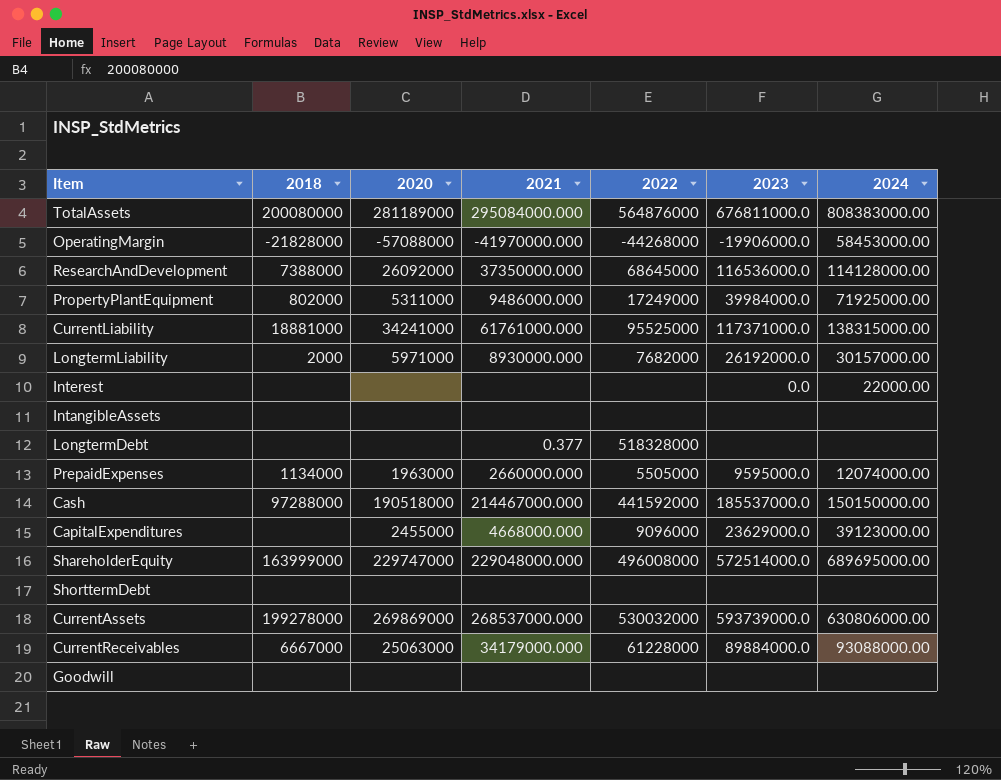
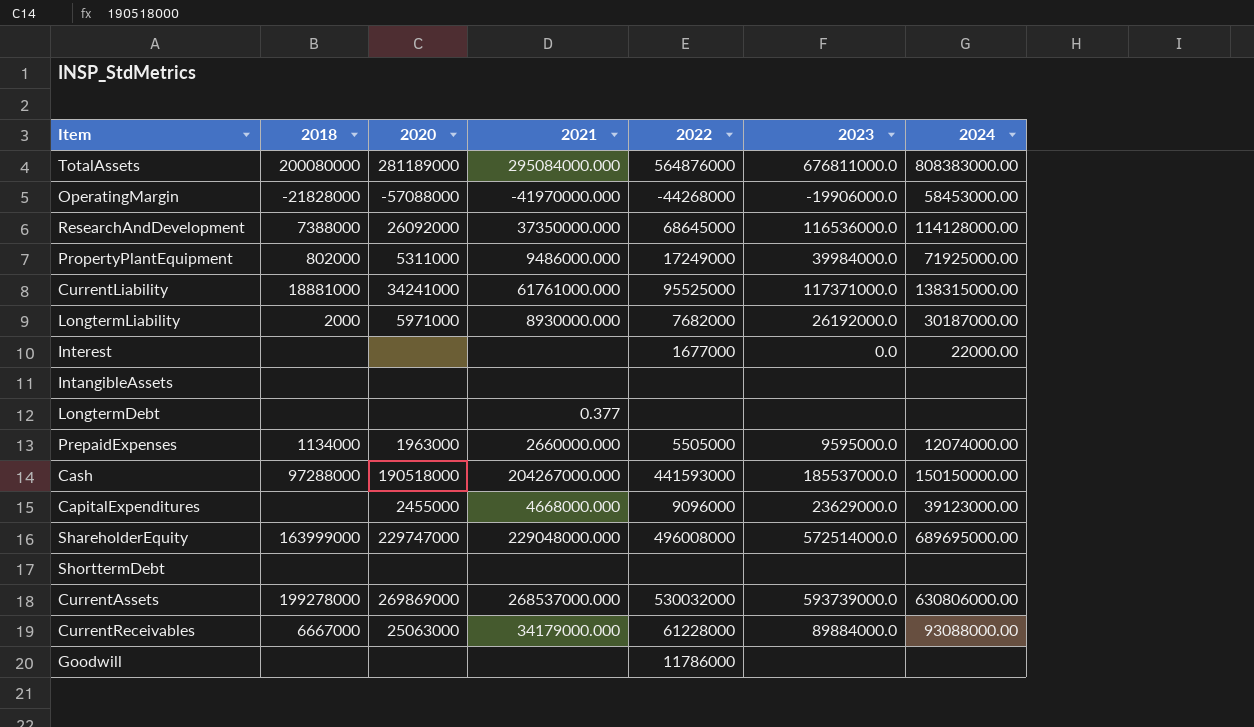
LongtermLiability | 2024: 30157000.00 -> 30187000.00
Interest | 2022: none -> 1677000
LongtermDebt | 2022: 518328000 -> none
Cash | 2021: 214467000.000 -> 204267000.000
Cash | 2022: 441592000 -> 441593000
Goodwill | 2022: none -> 11786000

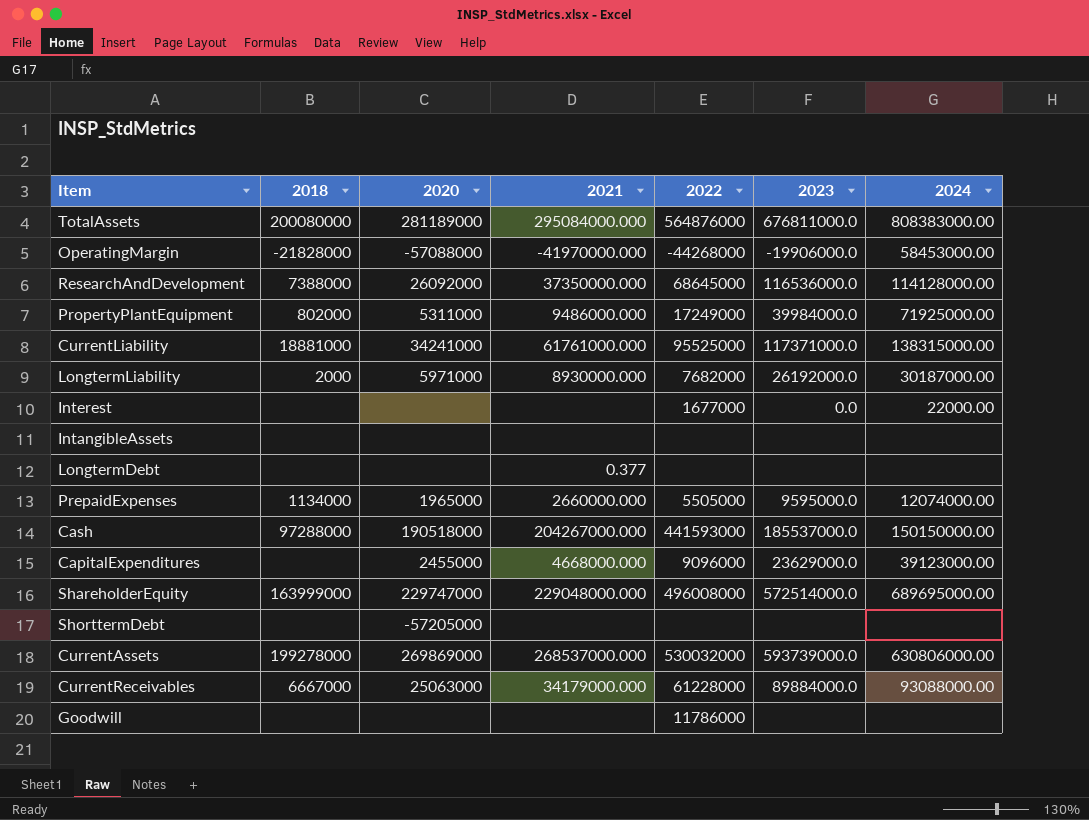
PrepaidExpenses | 2020: 1963000 -> 1965000
ShorttermDebt | 2020: none -> -57205000

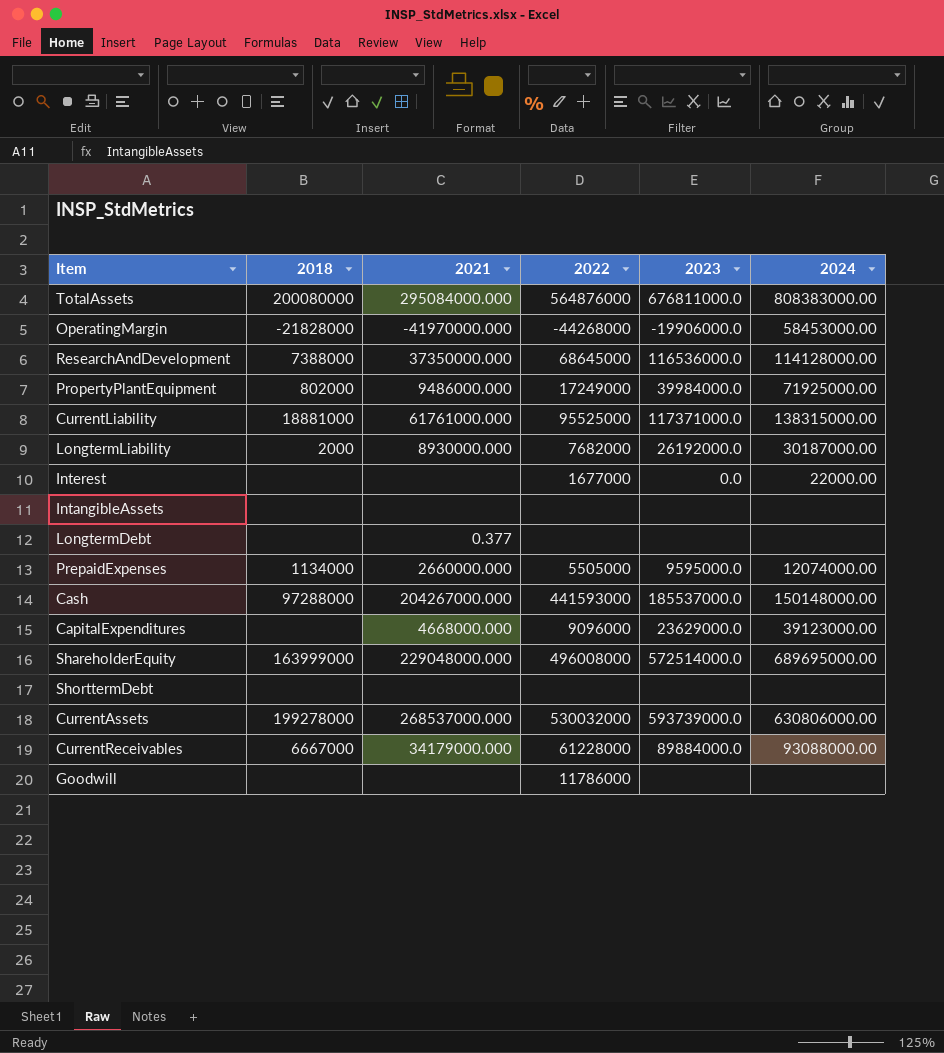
column 2020 | position: 3 -> none
Cash | 2024: 150150000.00 -> 150148000.00

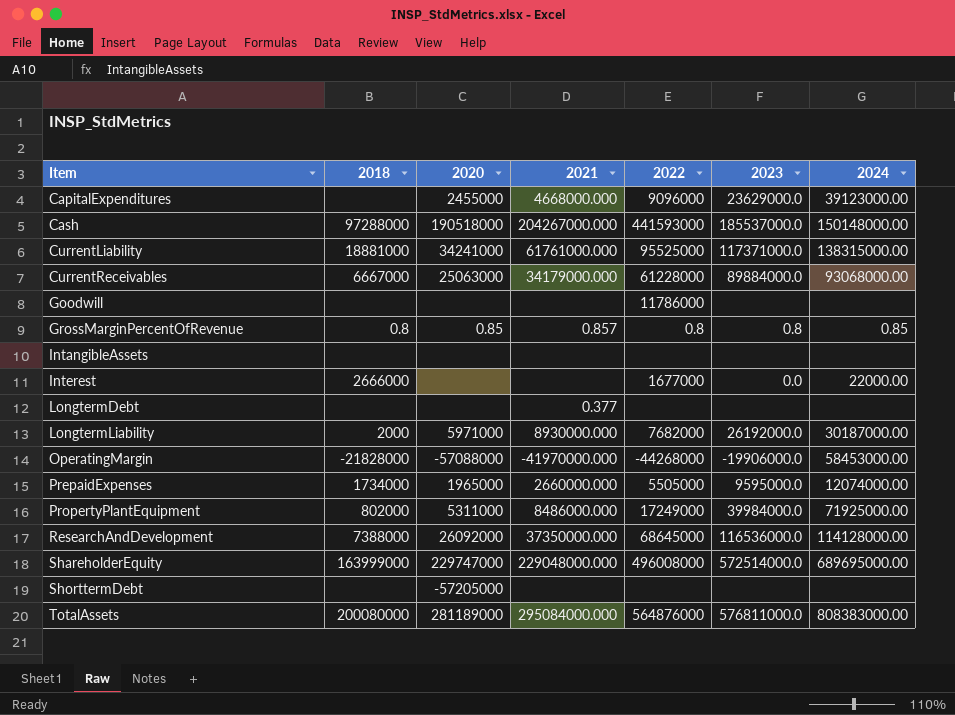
row order: none -> Item ascending
column 2020 | position: none -> 3
row CurrentAssets: 199278000 | 268537000.000 | 530032000 | 593739000.0 | 630806000.00 -> none
CurrentReceivables | 2024: 93088000.00 -> 93068000.00
row GrossMarginPercentOfRevenue: none -> 0.8 | 0.85 | 0.857 | 0.8 | 0.8 | 0.85
Interest | 2018: none -> 2666000
PrepaidExpenses | 2018: 1134000 -> 1734000
PropertyPlantEquipment | 2021: 9486000.000 -> 8486000.000
TotalAssets | 2023: 676811000.0 -> 576811000.0

